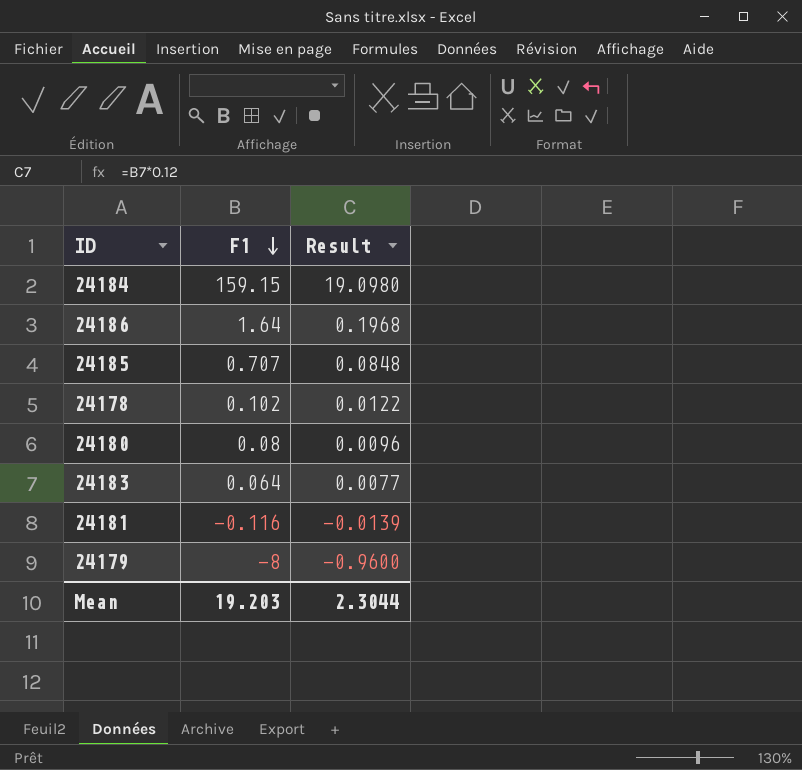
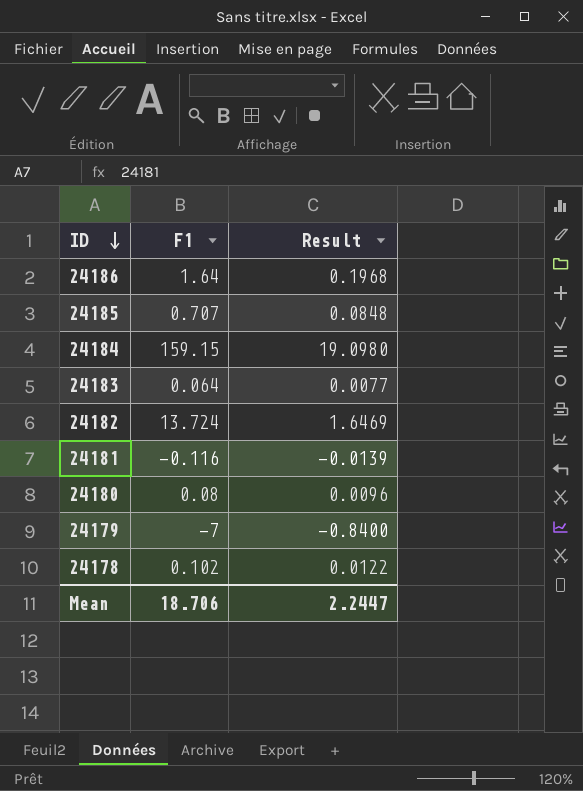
row order: F1 descending -> ID descending
row 24182: none -> 13.724 | 1.6469
24179 | F1: -8 -> -7
24179 | Result: -0.9600 -> -0.8400
Mean | F1: 19.203 -> 18.706
Mean | Result: 2.3044 -> 2.2447

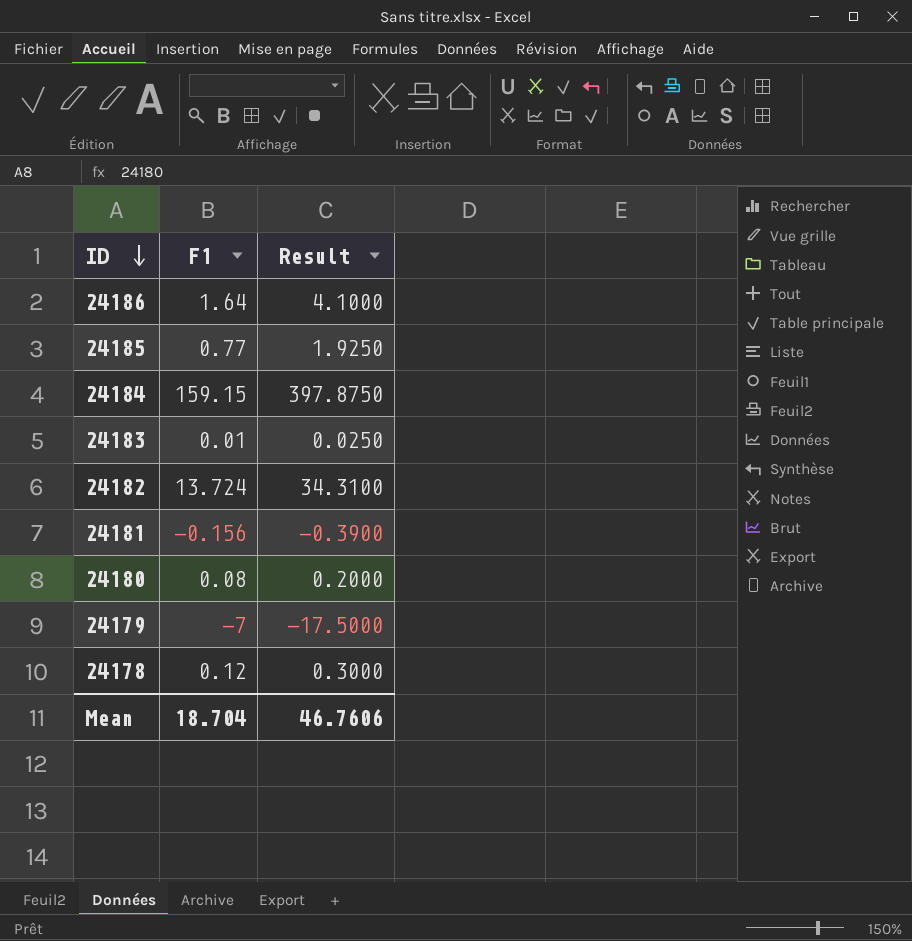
column Result | formula: [F1] * 0.12 -> [F1] * 2.5
24185 | F1: 0.707 -> 0.77
24183 | F1: 0.064 -> 0.01
24181 | F1: -0.116 -> -0.156
24178 | F1: 0.102 -> 0.12
Mean | F1: 18.706 -> 18.704
Mean | Result: 2.2447 -> 46.7606

